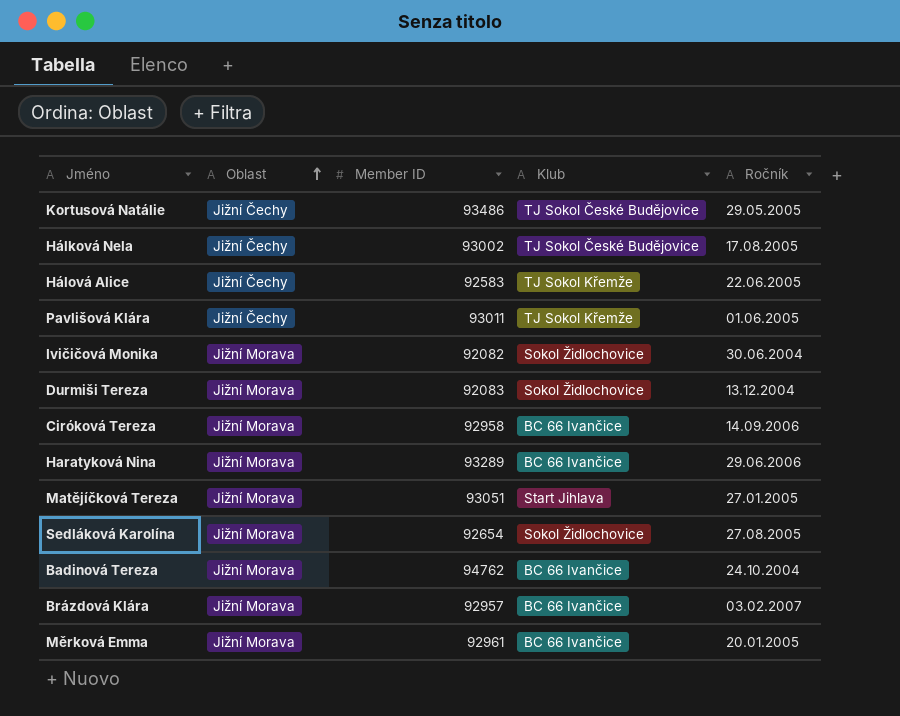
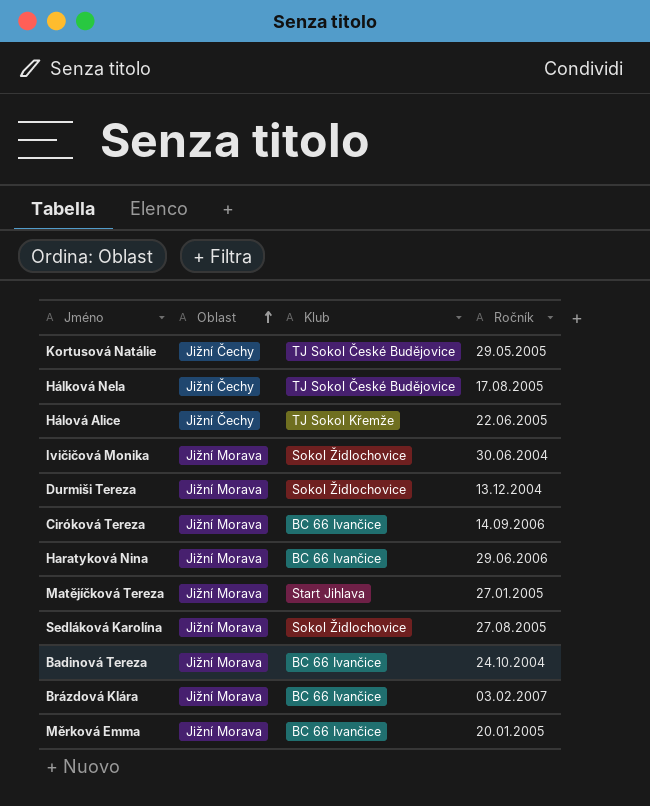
column Member ID | position: 3 -> none
row Pavlišová Klára: Jižní Čechy | 93011 | TJ Sokol Křemže | 01.06.2005 -> none

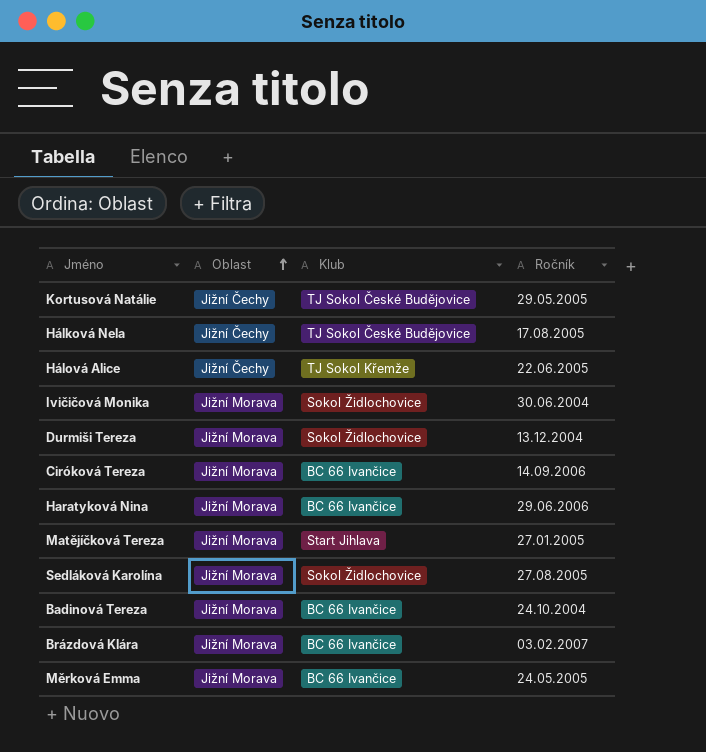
Měrková Emma | Ročník: 20.01.2005 -> 24.05.2005

